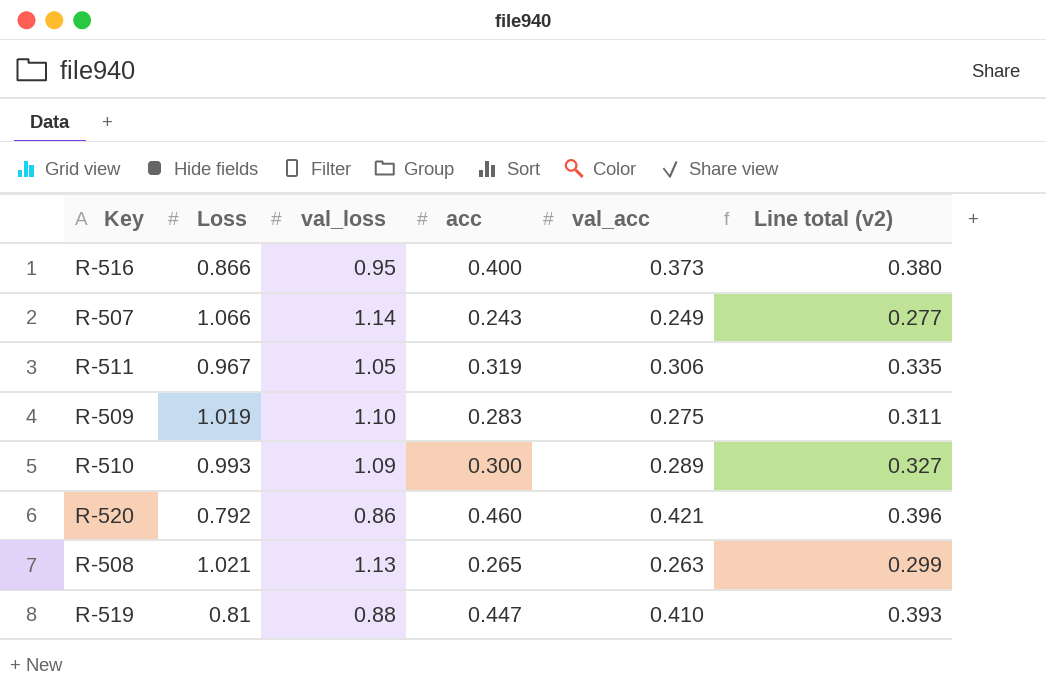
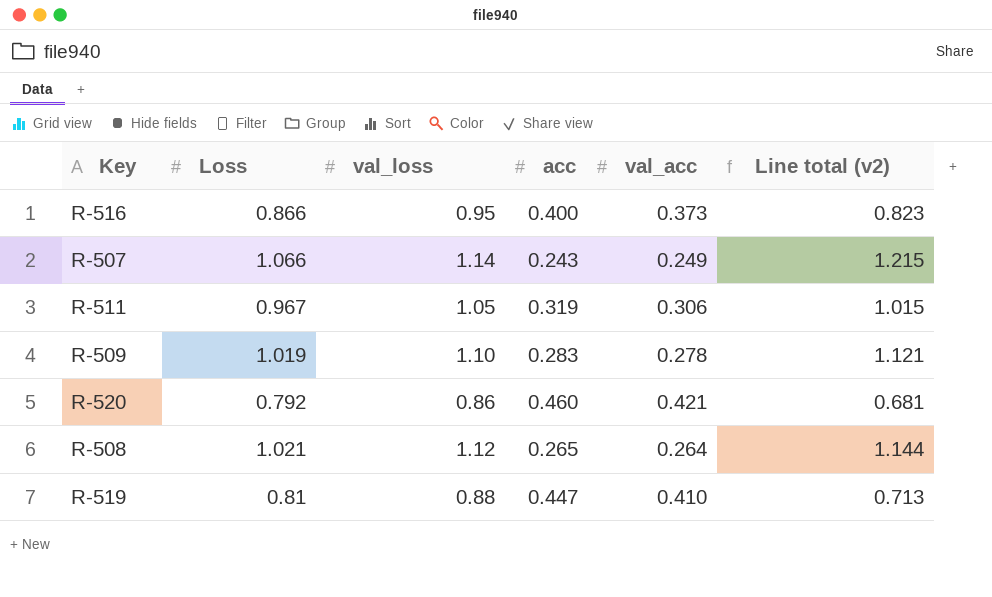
column Line total (v2) | formula: [val_loss] * [acc] -> [Loss] * [val_loss]
row R-510: 0.993 | 1.09 | 0.300 | 0.289 | 0.327 -> none
R-509 | val_acc: 0.275 -> 0.278
R-508 | val_loss: 1.13 -> 1.12
R-508 | val_acc: 0.263 -> 0.264

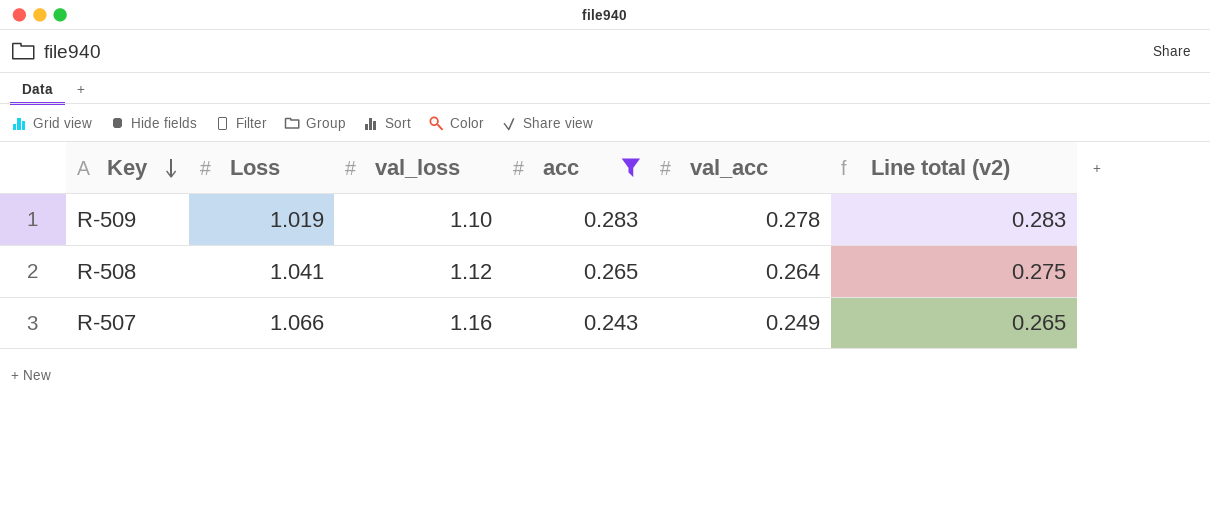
filter: none -> acc <= 0.283
row order: none -> Key descending
column Line total (v2) | formula: [Loss] * [val_loss] -> [Loss] * [val_acc]
R-508 | Loss: 1.021 -> 1.041
R-507 | val_loss: 1.14 -> 1.16

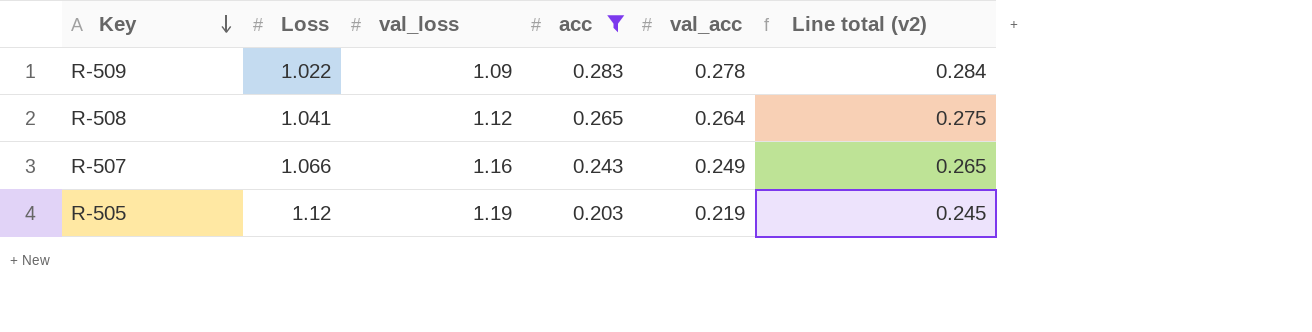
R-509 | Loss: 1.019 -> 1.022
R-509 | val_loss: 1.10 -> 1.09
R-509 | Line total (v2): 0.283 -> 0.284
row R-505: none -> 1.12 | 1.19 | 0.203 | 0.219 | 0.245

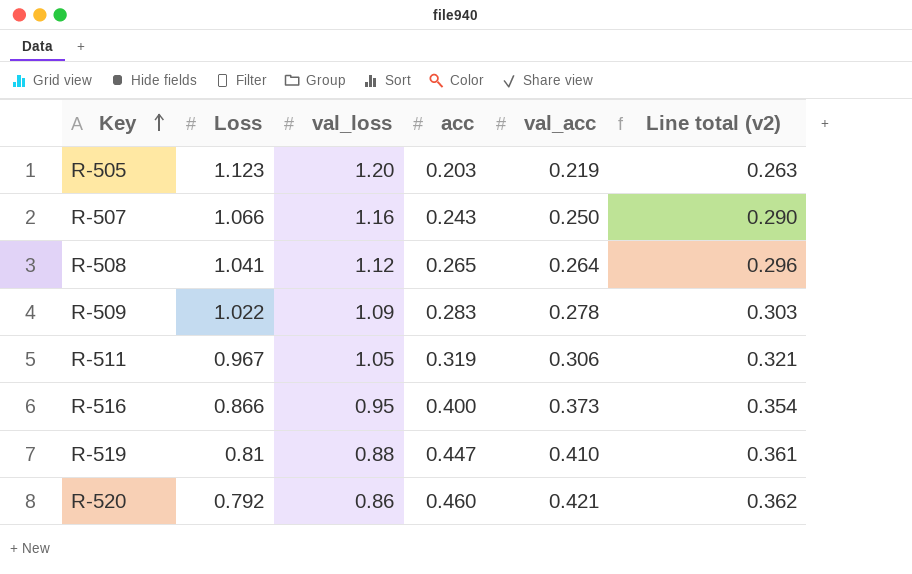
filter: acc <= 0.283 -> none
row order: Key descending -> Key ascending
column Line total (v2) | formula: [Loss] * [val_acc] -> [val_loss] * [val_acc]
R-505 | Loss: 1.12 -> 1.123
R-505 | val_loss: 1.19 -> 1.20
R-507 | val_acc: 0.249 -> 0.250

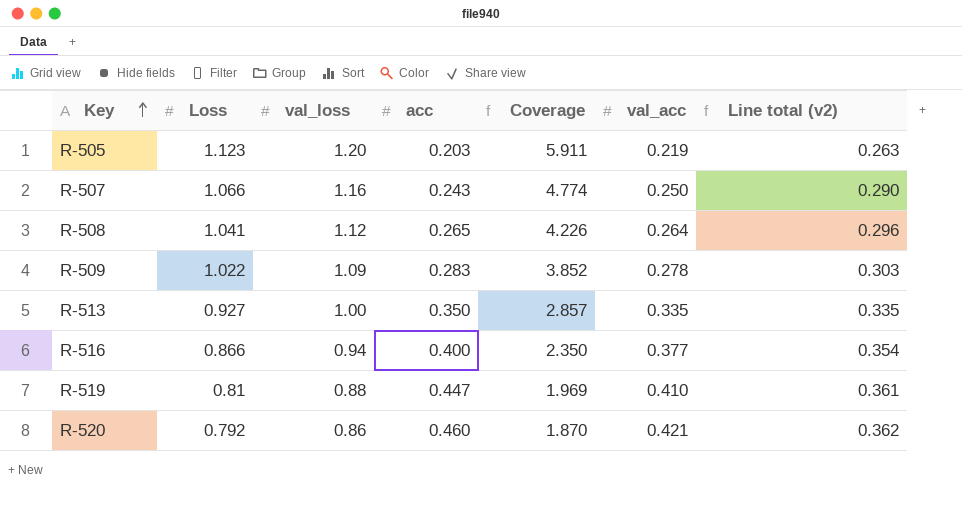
column Coverage | formula: none -> [val_loss] / [acc]
row R-511: 0.967 | 1.05 | 0.319 | 0.306 | 0.321 -> none
row R-513: none -> 0.927 | 1.00 | 0.350 | 2.857 | 0.335 | 0.335
R-516 | val_loss: 0.95 -> 0.94
R-516 | val_acc: 0.373 -> 0.377

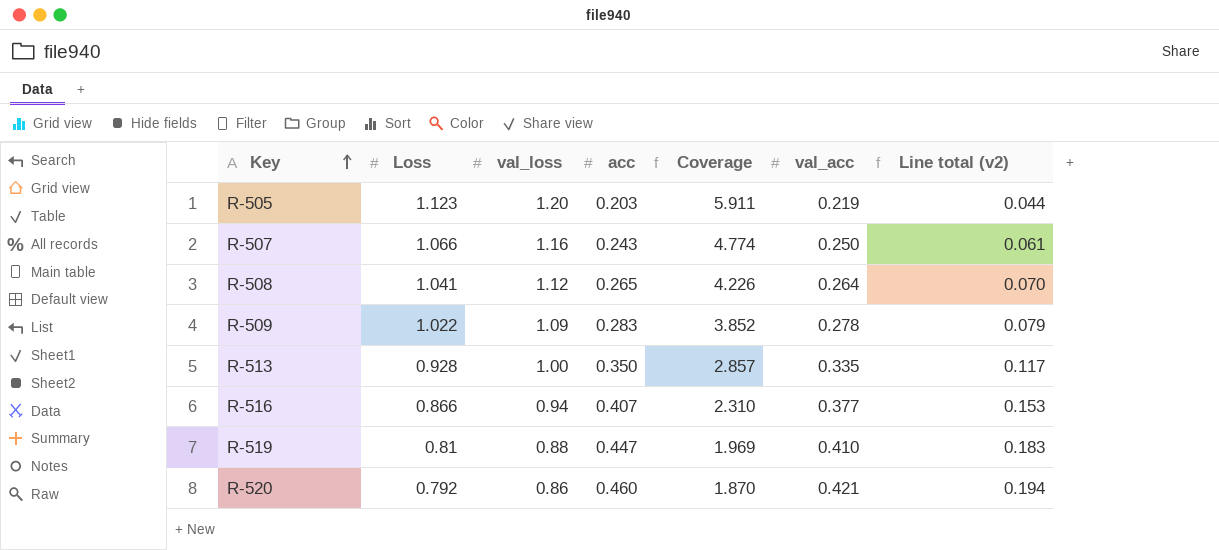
column Line total (v2) | formula: [val_loss] * [val_acc] -> [acc] * [val_acc]
R-513 | Loss: 0.927 -> 0.928
R-516 | acc: 0.400 -> 0.407
R-516 | Coverage: 2.350 -> 2.310

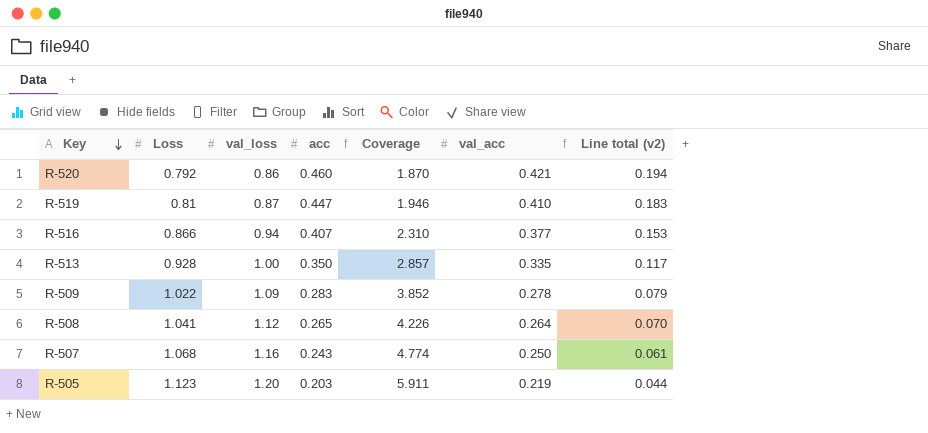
row order: Key ascending -> Key descending
R-519 | val_loss: 0.88 -> 0.87
R-519 | Coverage: 1.969 -> 1.946
R-507 | Loss: 1.066 -> 1.068

